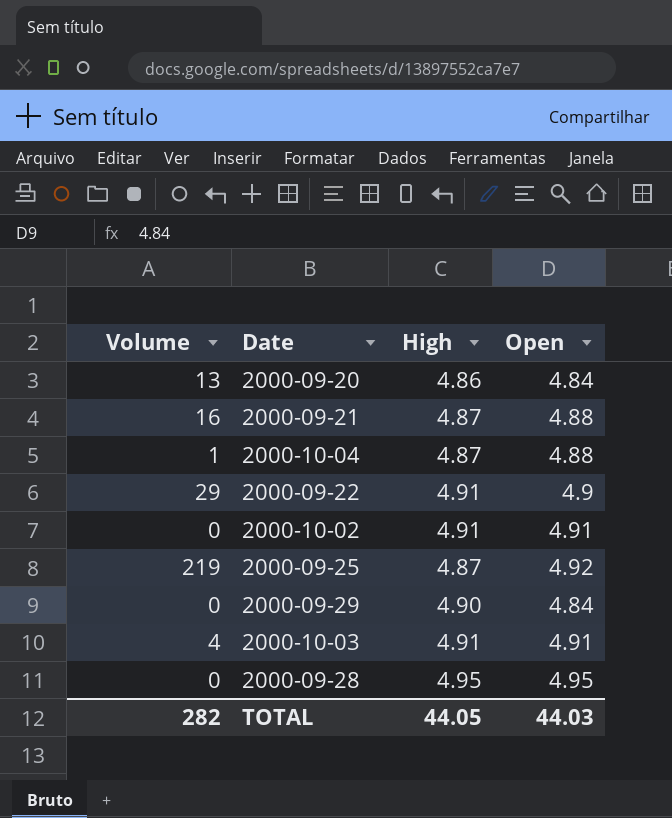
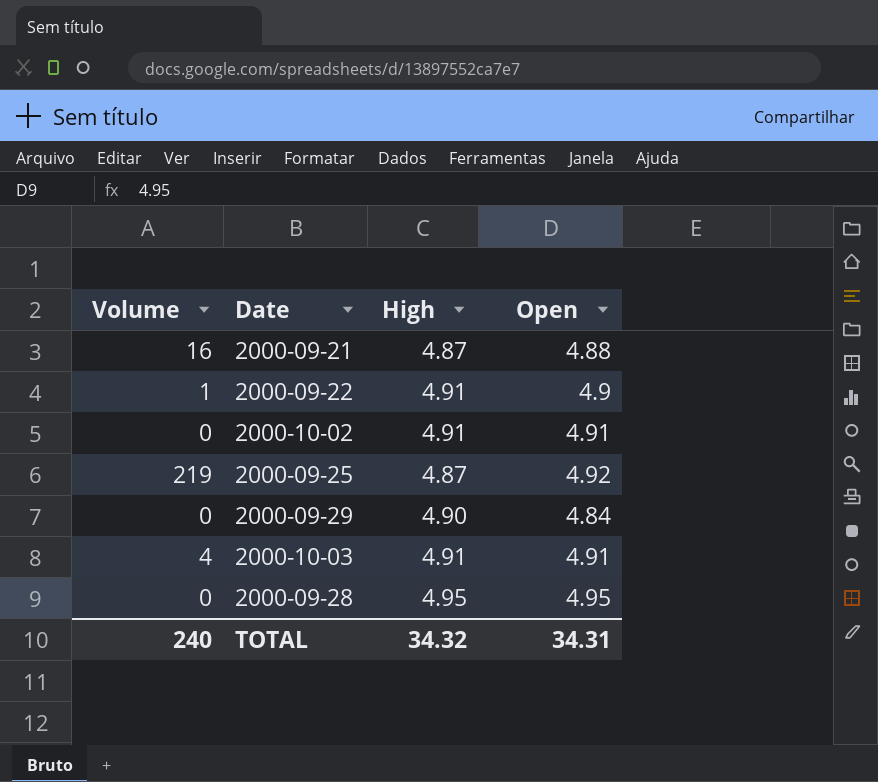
row 2000-09-20: 13 | 4.86 | 4.84 -> none
row 2000-10-04: 1 | 4.87 | 4.88 -> none
2000-09-22 | Volume: 29 -> 1
TOTAL | Volume: 282 -> 240
TOTAL | High: 44.05 -> 34.32
TOTAL | Open: 44.03 -> 34.31

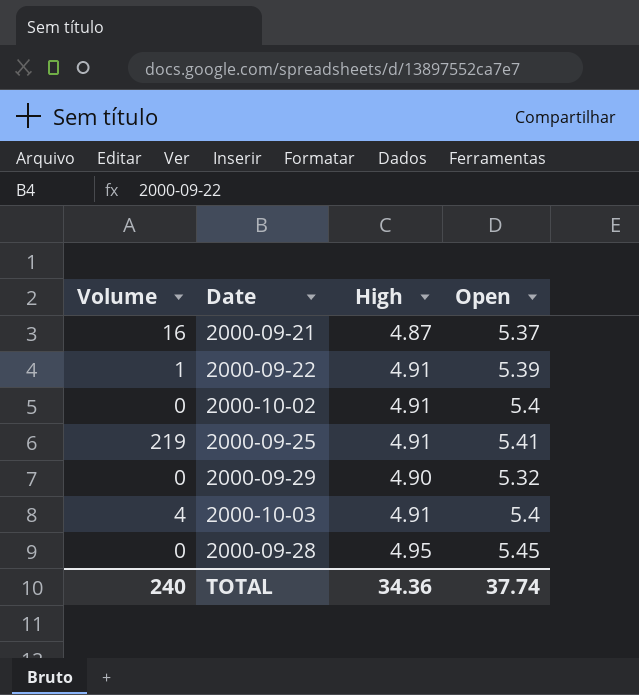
2000-09-21 | Open: 4.88 -> 5.37
2000-09-22 | Open: 4.9 -> 5.39
2000-10-02 | Open: 4.91 -> 5.4
2000-09-25 | High: 4.87 -> 4.91
2000-09-25 | Open: 4.92 -> 5.41
2000-09-29 | Open: 4.84 -> 5.32
2000-10-03 | Open: 4.91 -> 5.4
2000-09-28 | Open: 4.95 -> 5.45
TOTAL | High: 34.32 -> 34.36
TOTAL | Open: 34.31 -> 37.74

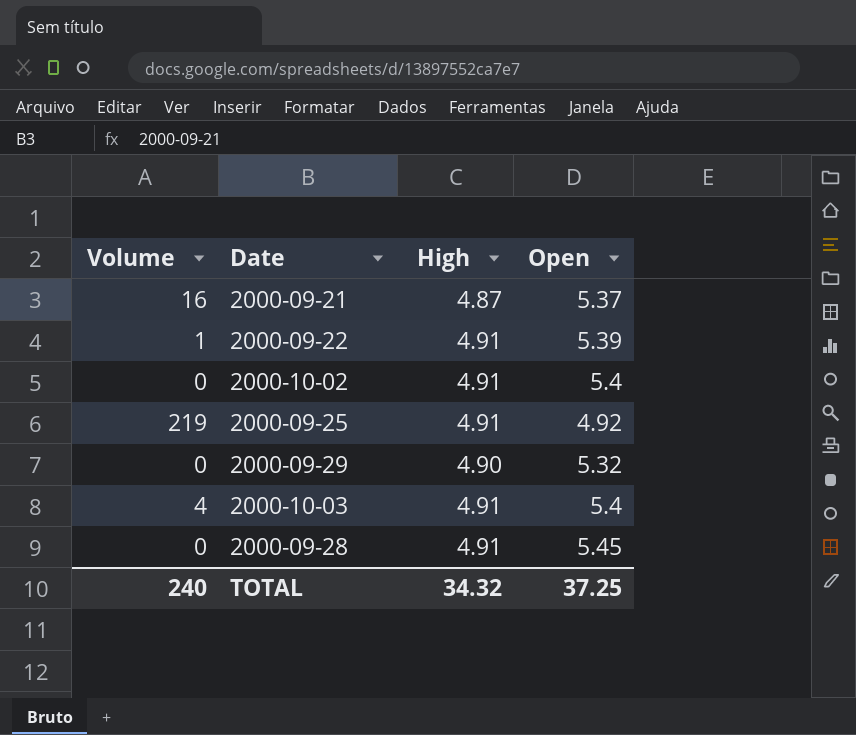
2000-09-25 | Open: 5.41 -> 4.92
2000-09-28 | High: 4.95 -> 4.91
TOTAL | High: 34.36 -> 34.32
TOTAL | Open: 37.74 -> 37.25

